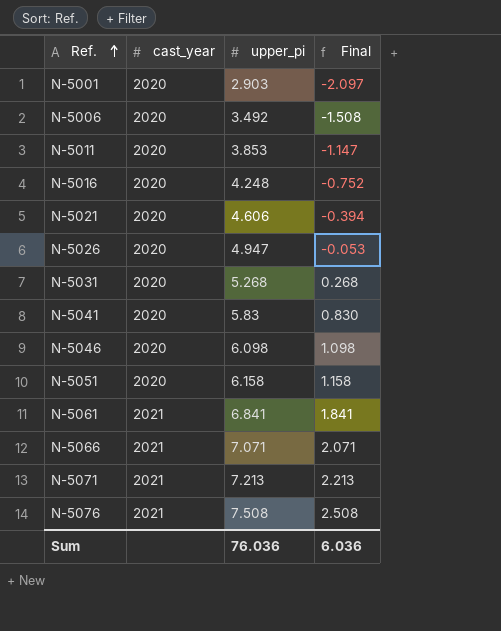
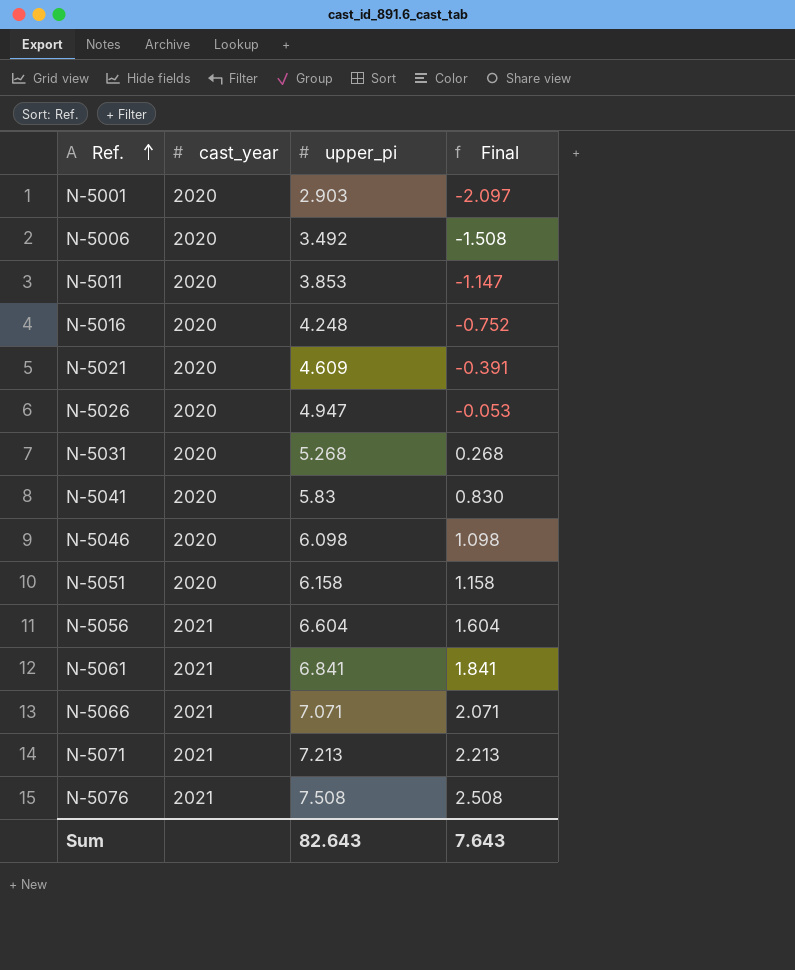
N-5021 | upper_pi: 4.606 -> 4.609
N-5021 | Final: -0.394 -> -0.391
row N-5056: none -> 2021 | 6.604 | 1.604
Sum | upper_pi: 76.036 -> 82.643
Sum | Final: 6.036 -> 7.643

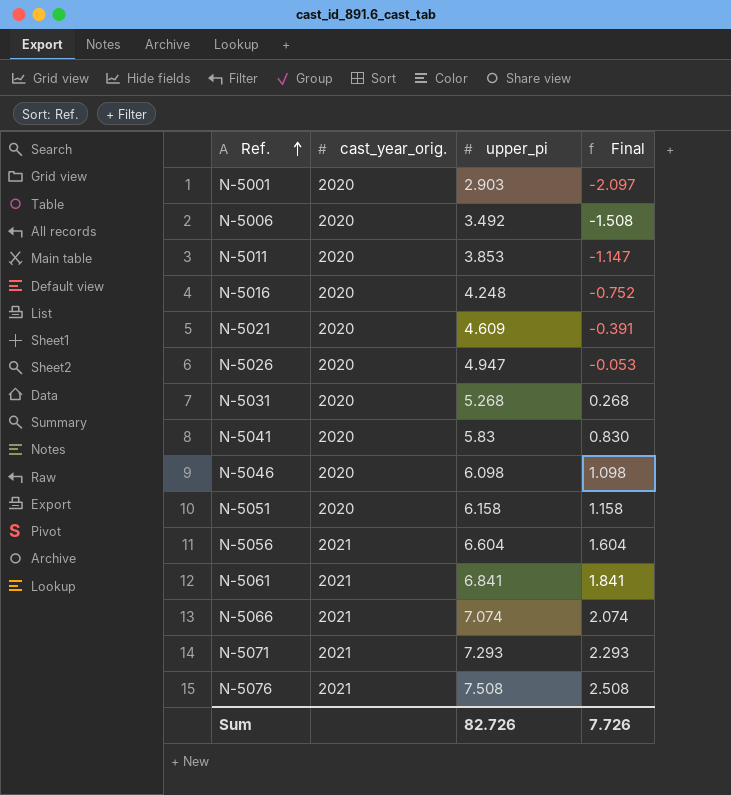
column name: cast_year -> cast_year_orig.
N-5066 | upper_pi: 7.071 -> 7.074
N-5066 | Final: 2.071 -> 2.074
N-5071 | upper_pi: 7.213 -> 7.293
N-5071 | Final: 2.213 -> 2.293
Sum | upper_pi: 82.643 -> 82.726
Sum | Final: 7.643 -> 7.726

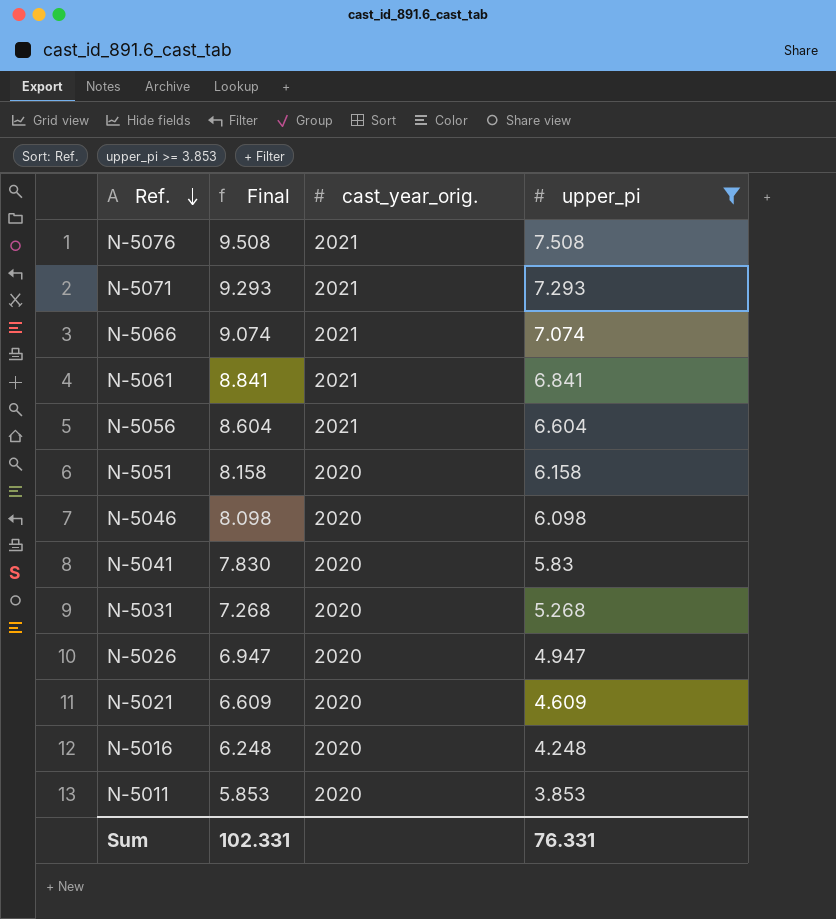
filter: none -> upper_pi >= 3.853
row order: Ref. ascending -> Ref. descending
column Final | formula: [upper_pi] - 5 -> [upper_pi] + 2
column Final | position: 4 -> 2
Sum | Final: 7.726 -> 102.331
Sum | upper_pi: 82.726 -> 76.331

